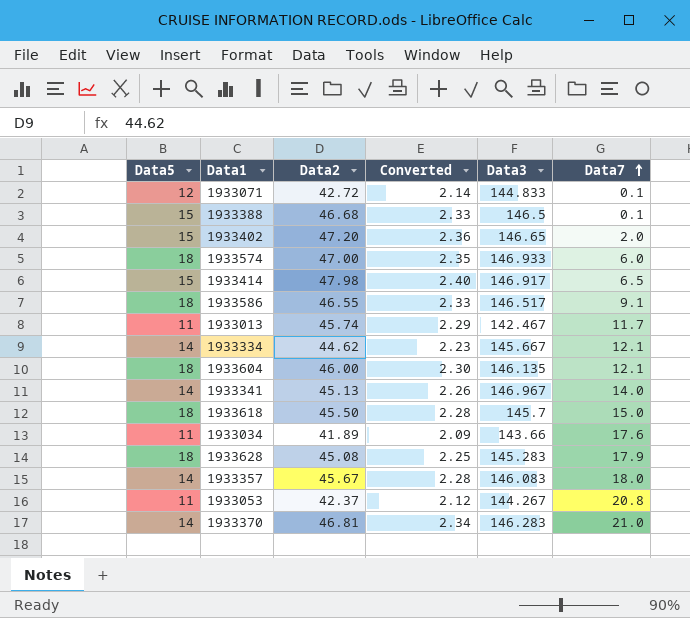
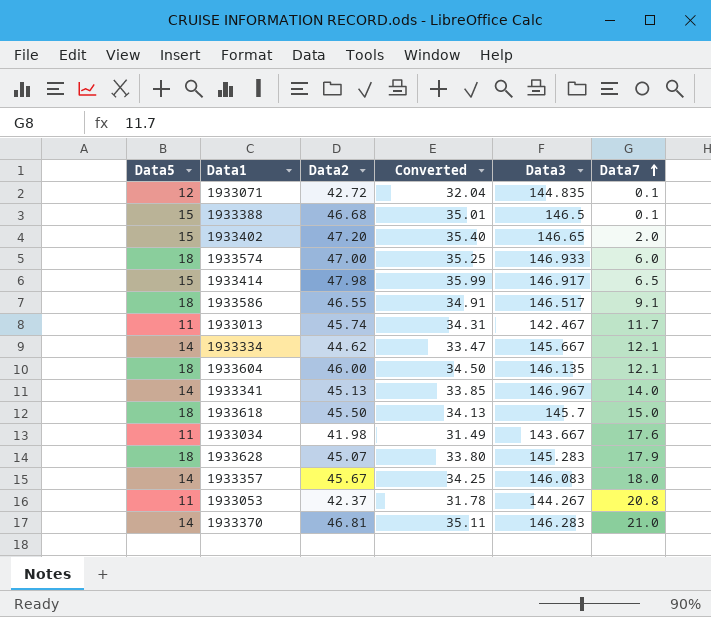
column Converted | formula: [Data2] * 0.05 -> [Data2] * 0.75
1933071 | Data3: 144.833 -> 144.835
1933034 | Data2: 41.89 -> 41.98
1933034 | Data3: 143.66 -> 143.667
1933628 | Data2: 45.08 -> 45.07

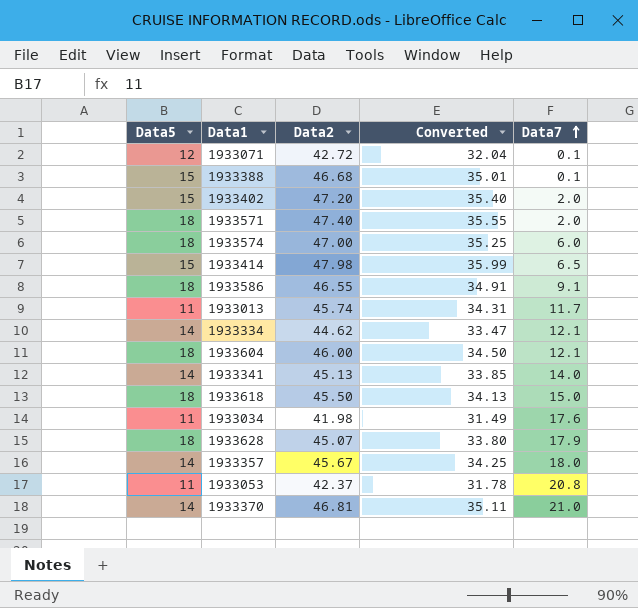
column Data3 | position: 5 -> none
row 1933571: none -> 18 | 47.40 | 35.55 | 2.0

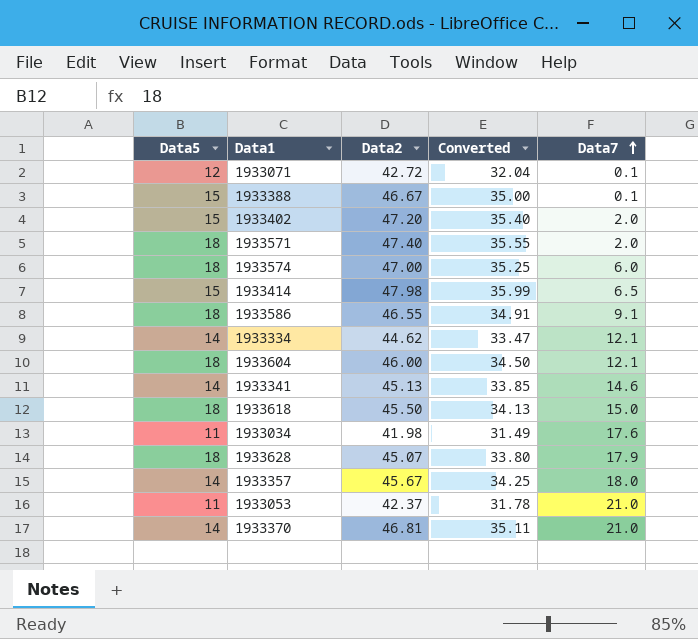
row 1933013: 11 | 45.74 | 34.31 | 11.7 -> none
1933388 | Data2: 46.68 -> 46.67
1933388 | Converted: 35.01 -> 35.00
1933341 | Data7: 14.0 -> 14.6
1933053 | Data7: 20.8 -> 21.0

